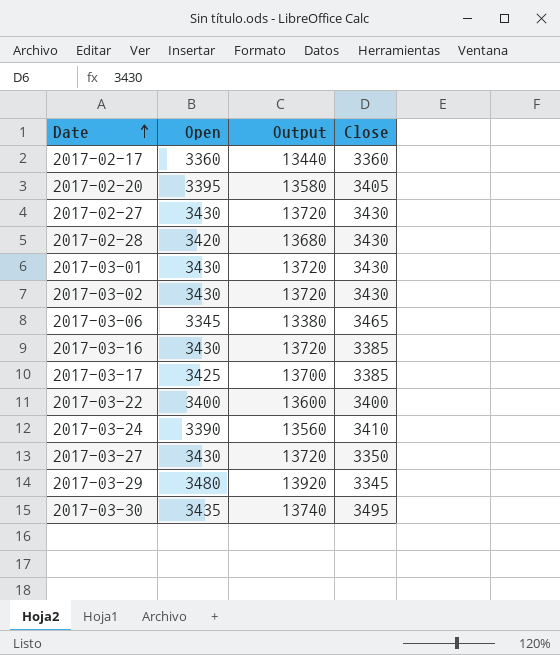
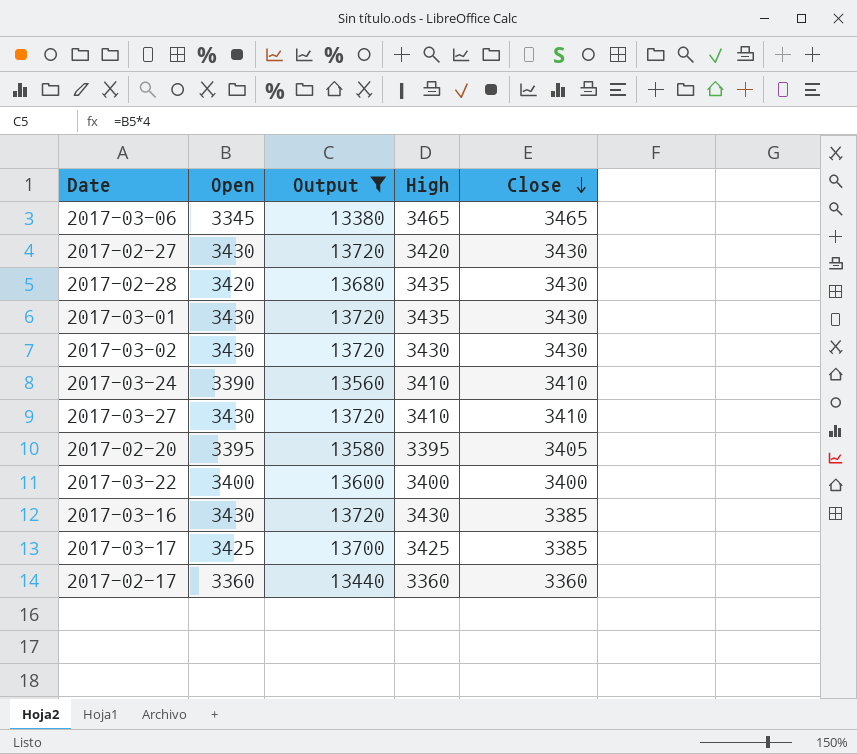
filter: none -> Output <= 13720
row order: Date ascending -> Close descending
column High | position: none -> 4
2017-03-27 | Close: 3350 -> 3410

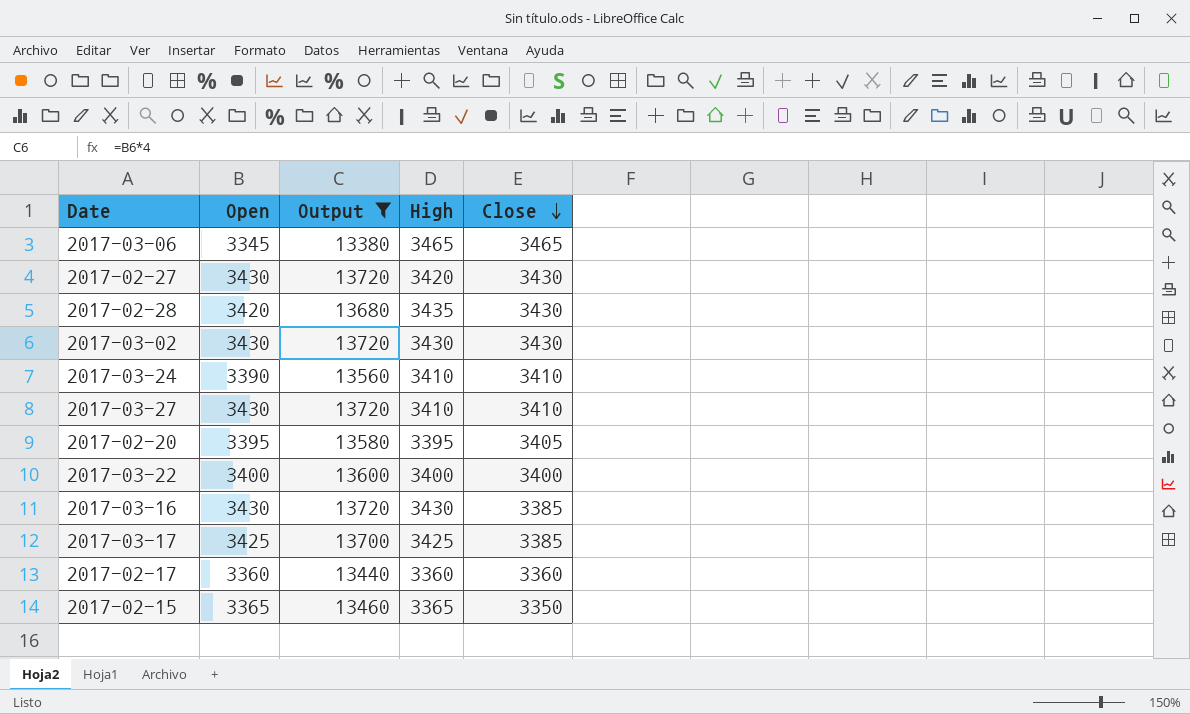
row 2017-03-01: 3430 | 13720 | 3435 | 3430 -> none
row 2017-02-15: none -> 3365 | 13460 | 3365 | 3350

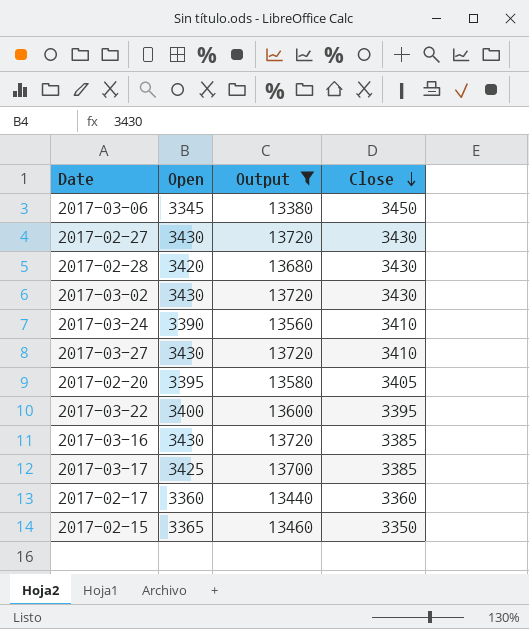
column High | position: 4 -> none
2017-03-06 | Close: 3465 -> 3450
2017-03-22 | Close: 3400 -> 3395

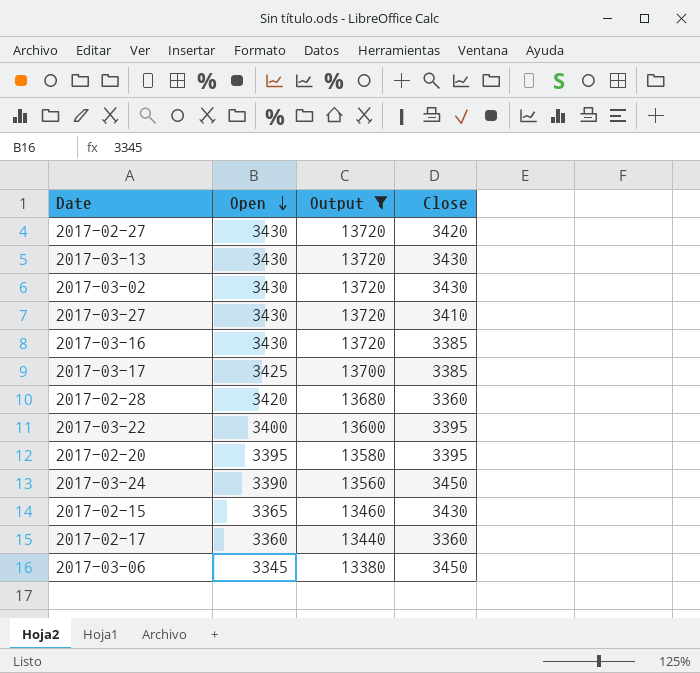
row order: Close descending -> Open descending
2017-02-27 | Close: 3430 -> 3420
row 2017-03-13: none -> 3430 | 13720 | 3430
2017-02-28 | Close: 3430 -> 3360
2017-02-20 | Close: 3405 -> 3395
2017-03-24 | Close: 3410 -> 3450
2017-02-15 | Close: 3350 -> 3430

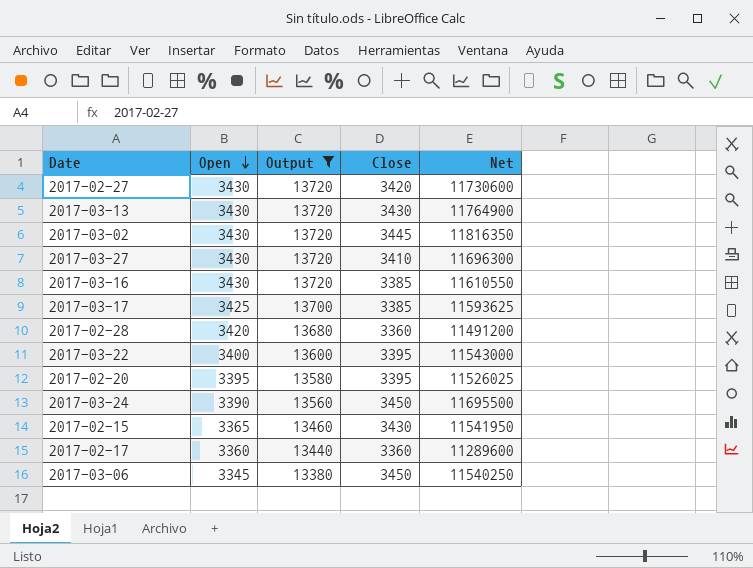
column Net | formula: none -> [Open] * [Close]
2017-03-02 | Close: 3430 -> 3445

